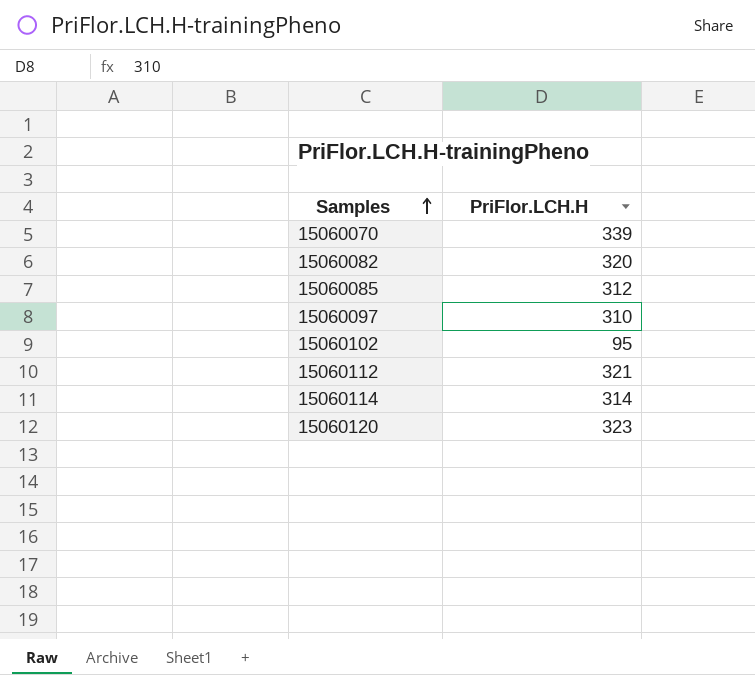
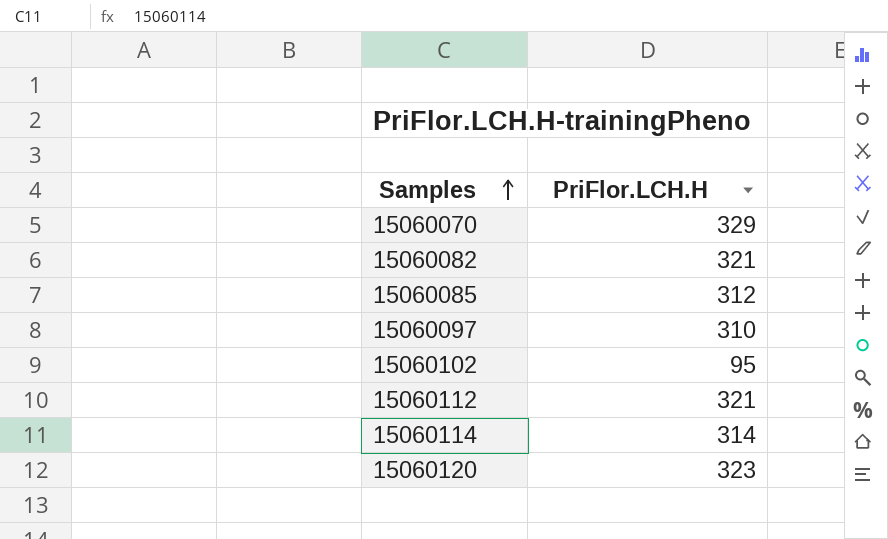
15060070 | PriFlor.LCH.H: 339 -> 329
15060082 | PriFlor.LCH.H: 320 -> 321

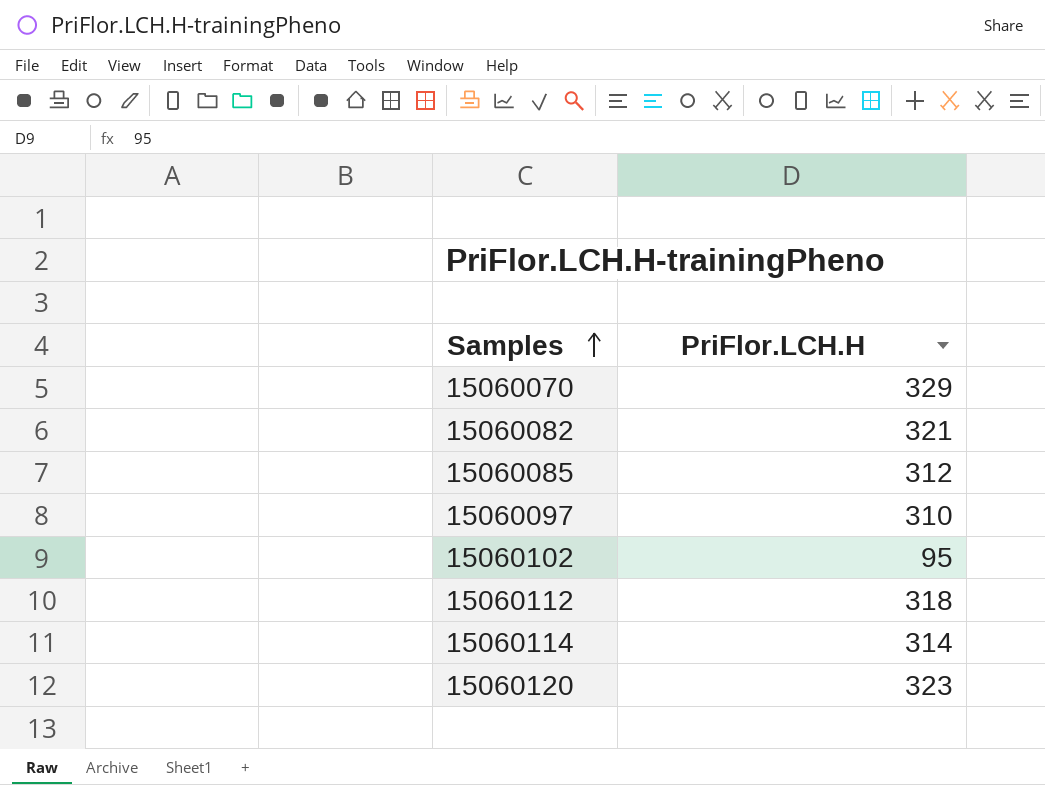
15060112 | PriFlor.LCH.H: 321 -> 318

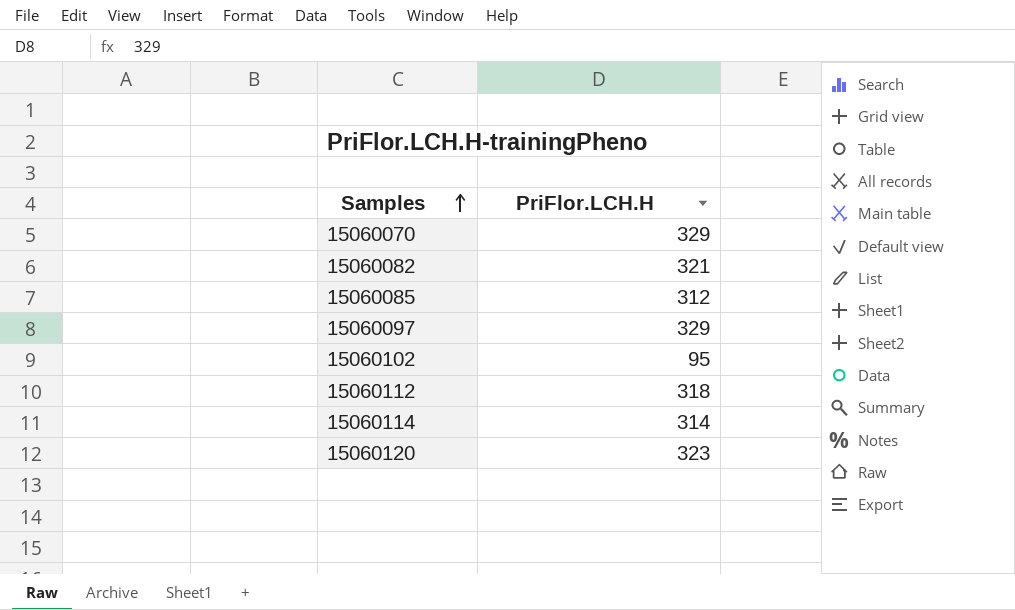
15060097 | PriFlor.LCH.H: 310 -> 329

